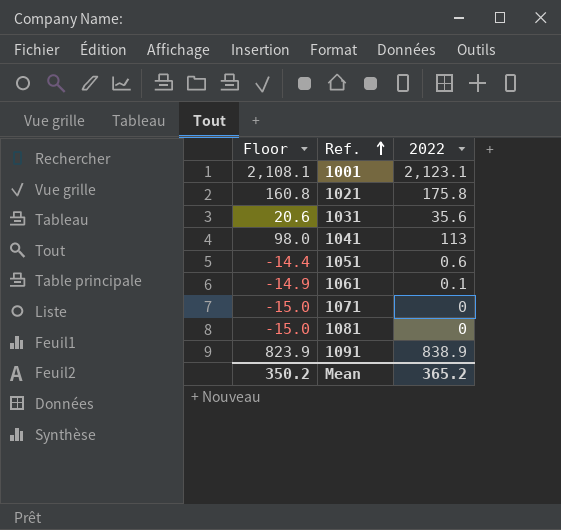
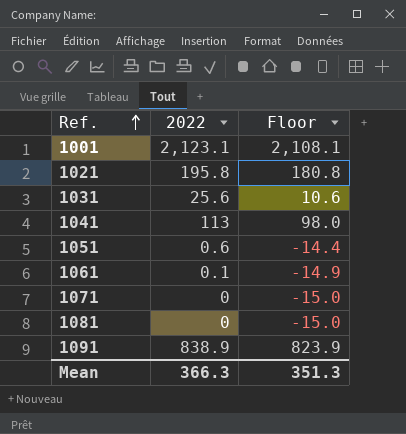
column Floor | position: 1 -> 3
1021 | 2022: 175.8 -> 195.8
1021 | Floor: 160.8 -> 180.8
1031 | 2022: 35.6 -> 25.6
1031 | Floor: 20.6 -> 10.6
Mean | 2022: 365.2 -> 366.3
Mean | Floor: 350.2 -> 351.3

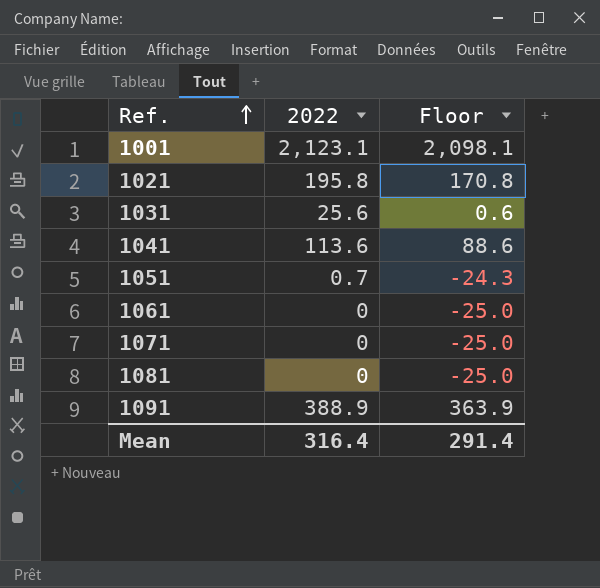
column Floor | formula: [2022] - 15 -> [2022] - 25
1041 | 2022: 113 -> 113.6
1051 | 2022: 0.6 -> 0.7
1061 | 2022: 0.1 -> 0
1091 | 2022: 838.9 -> 388.9
Mean | 2022: 366.3 -> 316.4
Mean | Floor: 351.3 -> 291.4

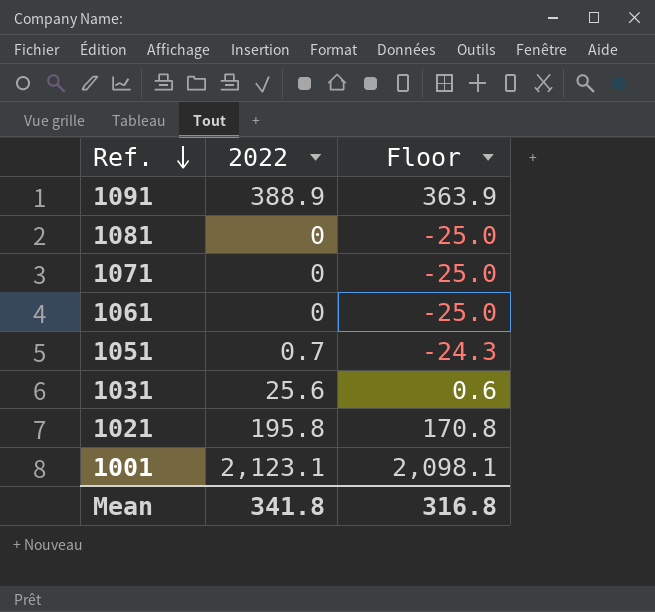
row order: Ref. ascending -> Ref. descending
row 1041: 113.6 | 88.6 -> none
Mean | 2022: 316.4 -> 341.8
Mean | Floor: 291.4 -> 316.8

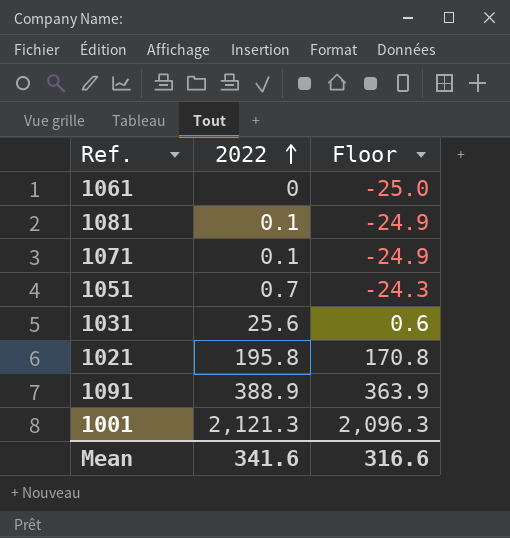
row order: Ref. descending -> 2022 ascending
1081 | 2022: 0 -> 0.1
1081 | Floor: -25.0 -> -24.9
1071 | 2022: 0 -> 0.1
1071 | Floor: -25.0 -> -24.9
1001 | 2022: 2,123.1 -> 2,121.3
1001 | Floor: 2,098.1 -> 2,096.3
Mean | 2022: 341.8 -> 341.6
Mean | Floor: 316.8 -> 316.6

